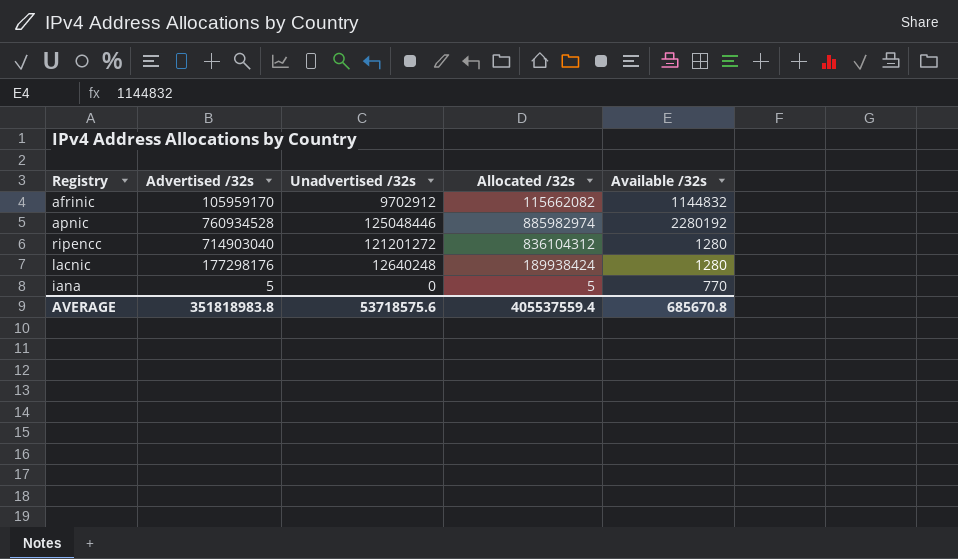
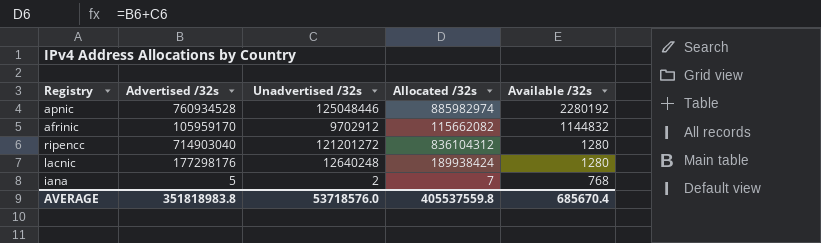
row order: none -> Available /32s descending
iana | Unadvertised /32s: 0 -> 2
iana | Allocated /32s: 5 -> 7
iana | Available /32s: 770 -> 768
AVERAGE | Unadvertised /32s: 53718575.6 -> 53718576.0
AVERAGE | Allocated /32s: 405537559.4 -> 405537559.8
AVERAGE | Available /32s: 685670.8 -> 685670.4

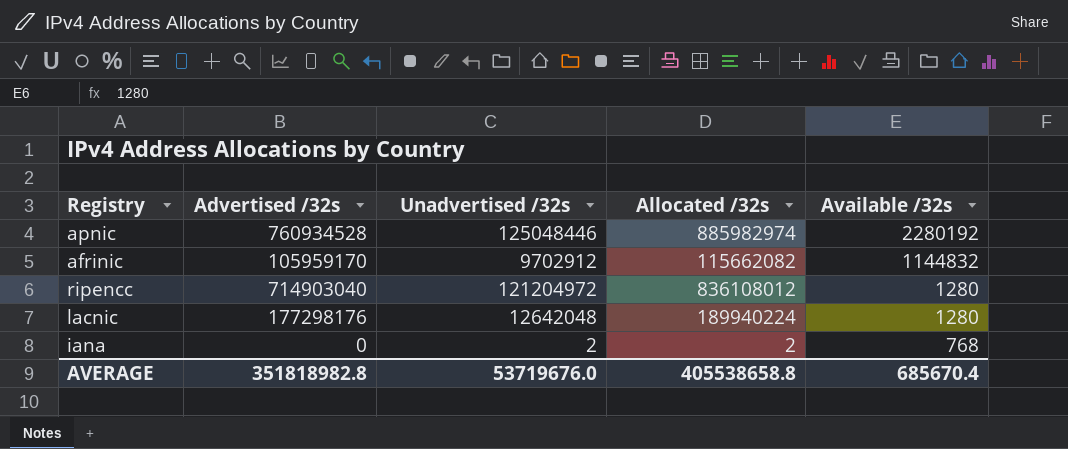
ripencc | Unadvertised /32s: 121201272 -> 121204972
ripencc | Allocated /32s: 836104312 -> 836108012
lacnic | Unadvertised /32s: 12640248 -> 12642048
lacnic | Allocated /32s: 189938424 -> 189940224
iana | Advertised /32s: 5 -> 0
iana | Allocated /32s: 7 -> 2
AVERAGE | Advertised /32s: 351818983.8 -> 351818982.8
AVERAGE | Unadvertised /32s: 53718576.0 -> 53719676.0
AVERAGE | Allocated /32s: 405537559.8 -> 405538658.8

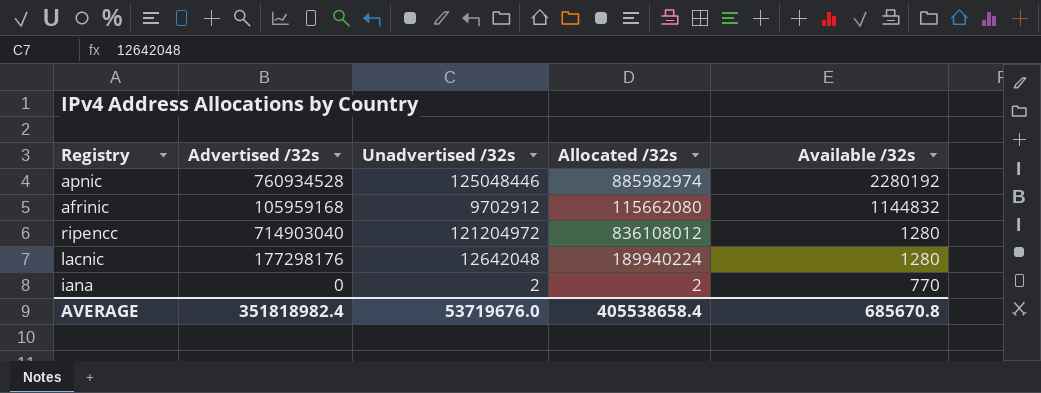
afrinic | Advertised /32s: 105959170 -> 105959168
afrinic | Allocated /32s: 115662082 -> 115662080
iana | Available /32s: 768 -> 770
AVERAGE | Advertised /32s: 351818982.8 -> 351818982.4
AVERAGE | Allocated /32s: 405538658.8 -> 405538658.4
AVERAGE | Available /32s: 685670.4 -> 685670.8

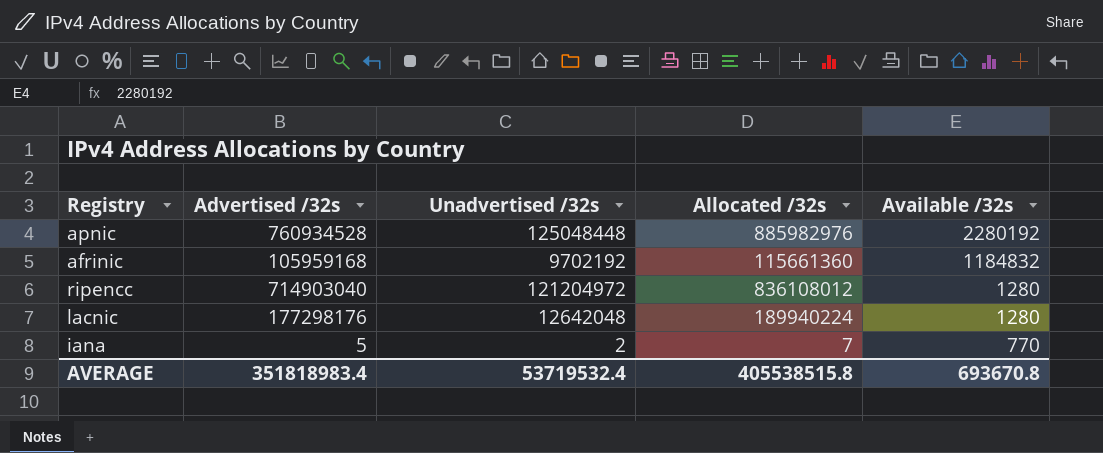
apnic | Unadvertised /32s: 125048446 -> 125048448
apnic | Allocated /32s: 885982974 -> 885982976
afrinic | Unadvertised /32s: 9702912 -> 9702192
afrinic | Allocated /32s: 115662080 -> 115661360
afrinic | Available /32s: 1144832 -> 1184832
iana | Advertised /32s: 0 -> 5
iana | Allocated /32s: 2 -> 7
AVERAGE | Advertised /32s: 351818982.4 -> 351818983.4
AVERAGE | Unadvertised /32s: 53719676.0 -> 53719532.4
AVERAGE | Allocated /32s: 405538658.4 -> 405538515.8
AVERAGE | Available /32s: 685670.8 -> 693670.8

